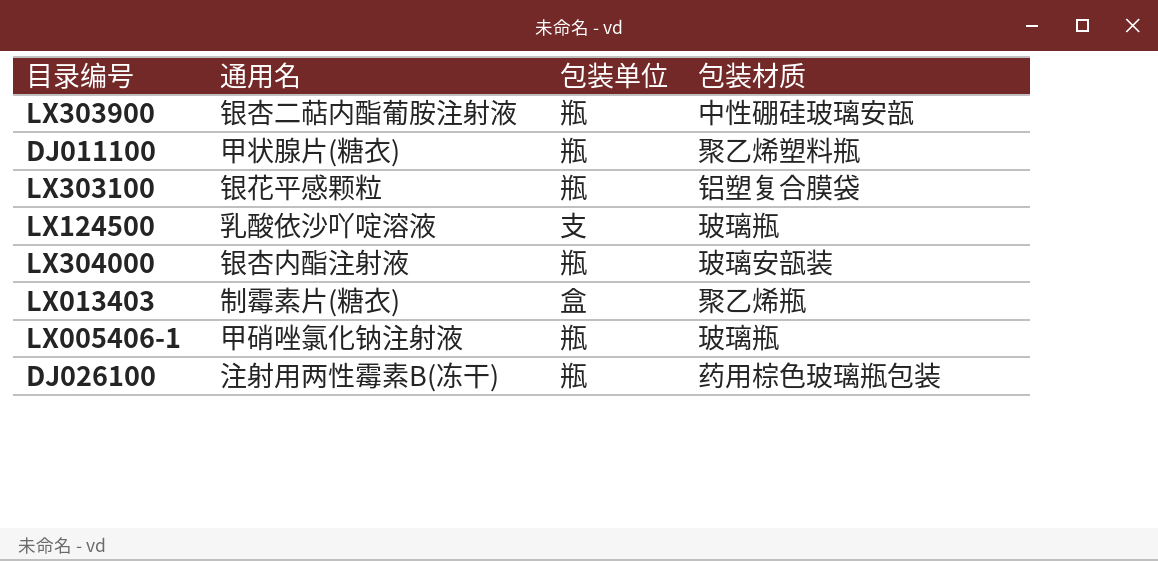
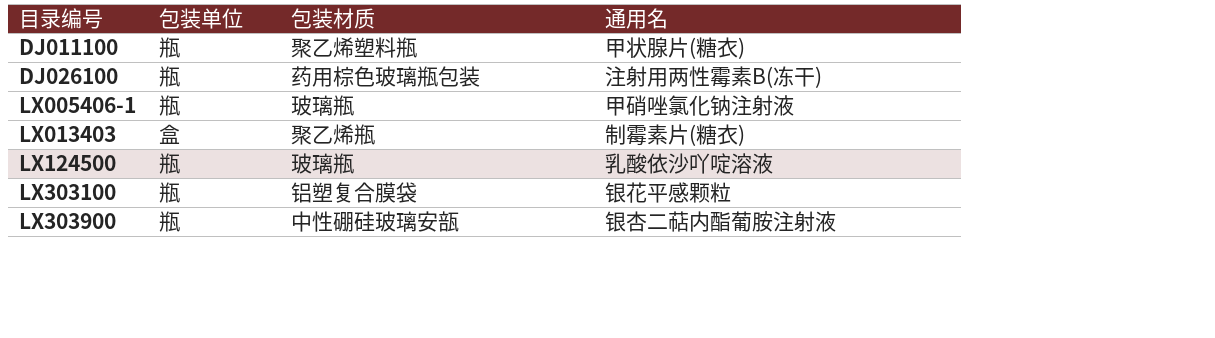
row order: none -> 目录编号 ascending
column 通用名 | position: 2 -> 4
row LX304000: 银杏内酯注射液 | 瓶 | 玻璃安瓿装 -> none
LX124500 | 包装单位: 支 -> 瓶

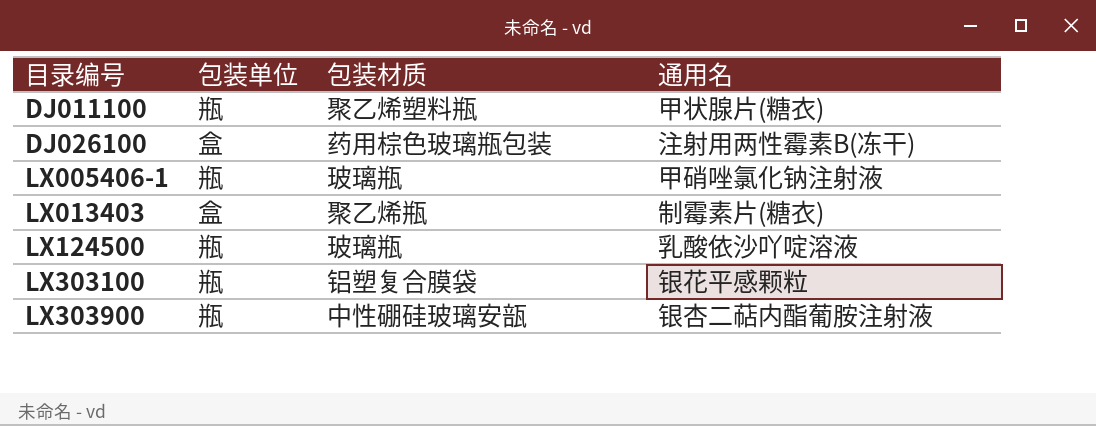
DJ026100 | 包装单位: 瓶 -> 盒

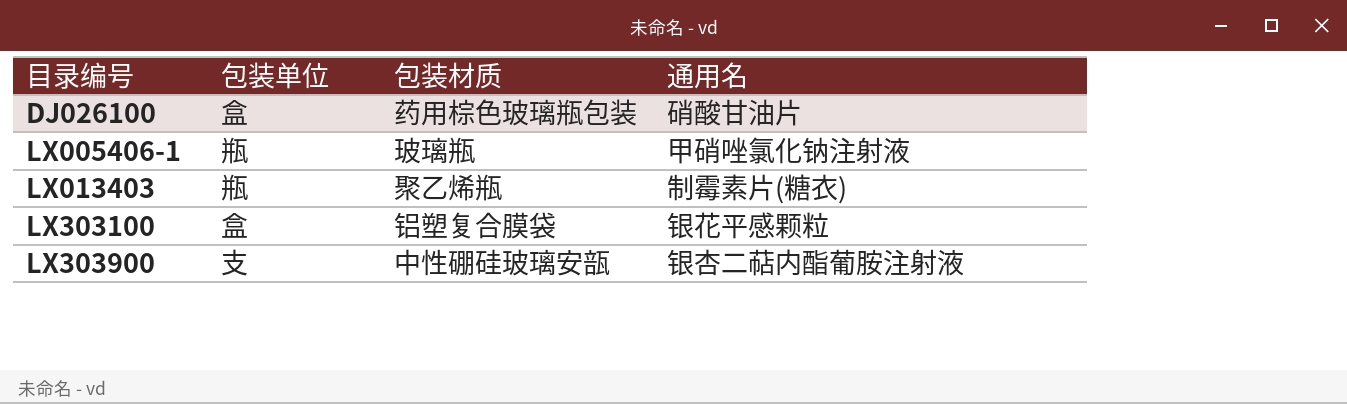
row DJ011100: 瓶 | 聚乙烯塑料瓶 | 甲状腺片(糖衣) -> none
row LX124500: 瓶 | 玻璃瓶 | 乳酸依沙吖啶溶液 -> none
DJ026100 | 通用名: 注射用两性霉素B(冻干) -> 硝酸甘油片
LX013403 | 包装单位: 盒 -> 瓶
LX303100 | 包装单位: 瓶 -> 盒
LX303900 | 包装单位: 瓶 -> 支

